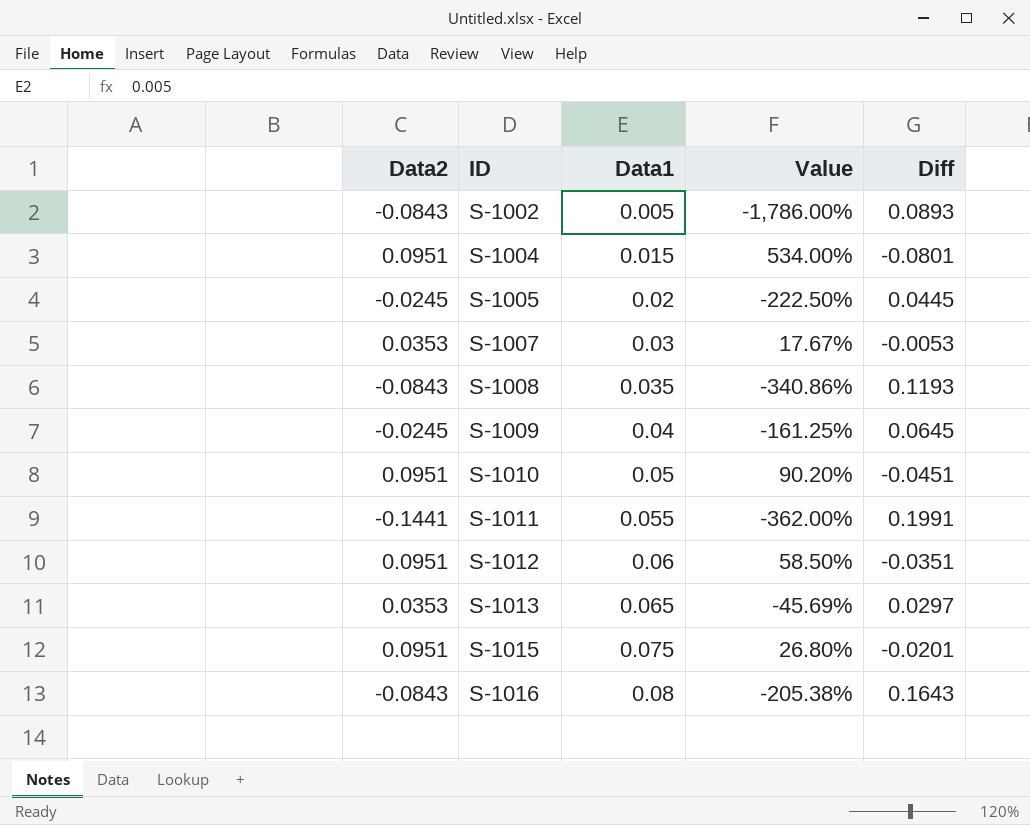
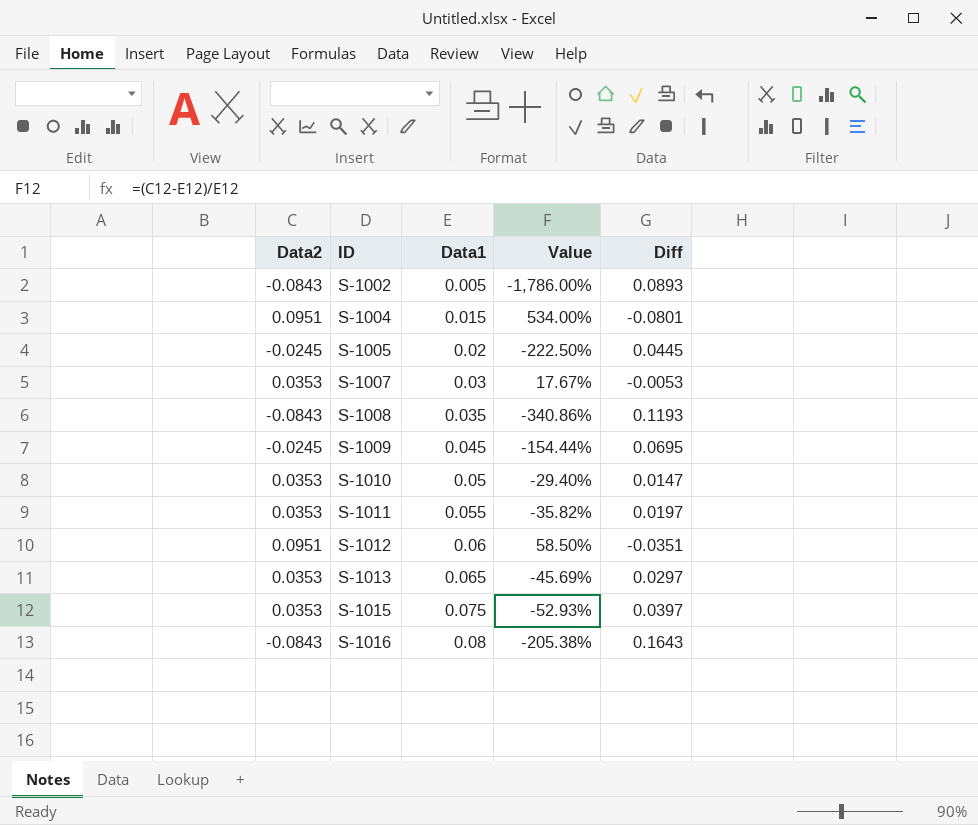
S-1009 | Data1: 0.04 -> 0.045
S-1009 | Value: -161.25% -> -154.44%
S-1009 | Diff: 0.0645 -> 0.0695
S-1010 | Data2: 0.0951 -> 0.0353
S-1010 | Value: 90.20% -> -29.40%
S-1010 | Diff: -0.0451 -> 0.0147
S-1011 | Data2: -0.1441 -> 0.0353
S-1011 | Value: -362.00% -> -35.82%
S-1011 | Diff: 0.1991 -> 0.0197
S-1015 | Data2: 0.0951 -> 0.0353
S-1015 | Value: 26.80% -> -52.93%
S-1015 | Diff: -0.0201 -> 0.0397

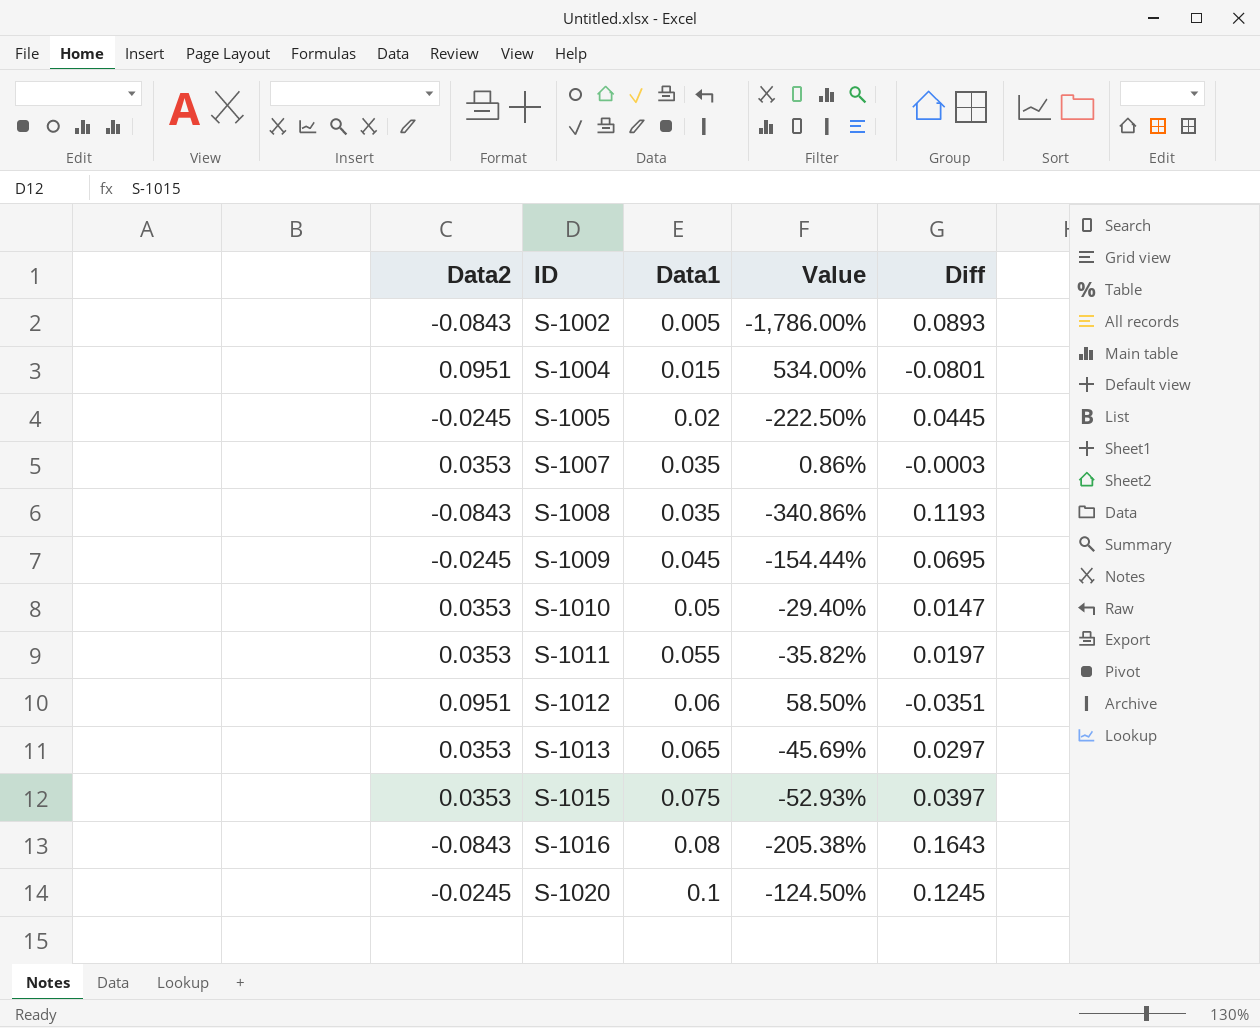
S-1007 | Data1: 0.03 -> 0.035
S-1007 | Value: 17.67% -> 0.86%
S-1007 | Diff: -0.0053 -> -0.0003
row S-1020: none -> -0.0245 | 0.1 | -124.50% | 0.1245

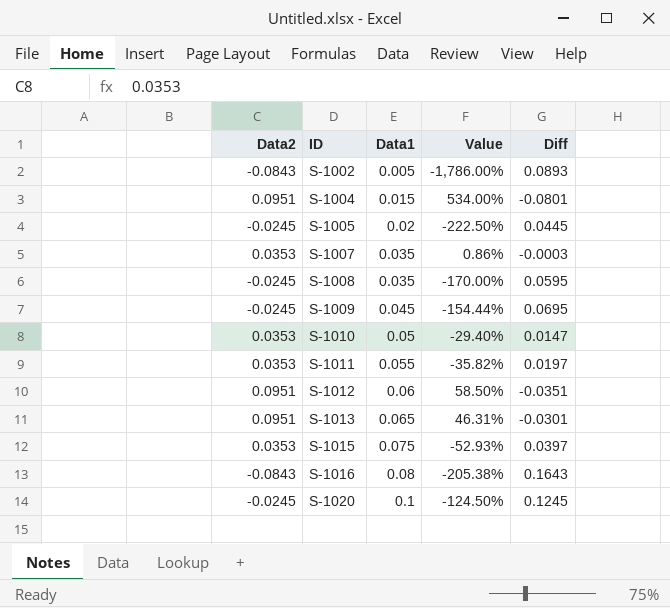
S-1008 | Data2: -0.0843 -> -0.0245
S-1008 | Value: -340.86% -> -170.00%
S-1008 | Diff: 0.1193 -> 0.0595
S-1013 | Data2: 0.0353 -> 0.0951
S-1013 | Value: -45.69% -> 46.31%
S-1013 | Diff: 0.0297 -> -0.0301

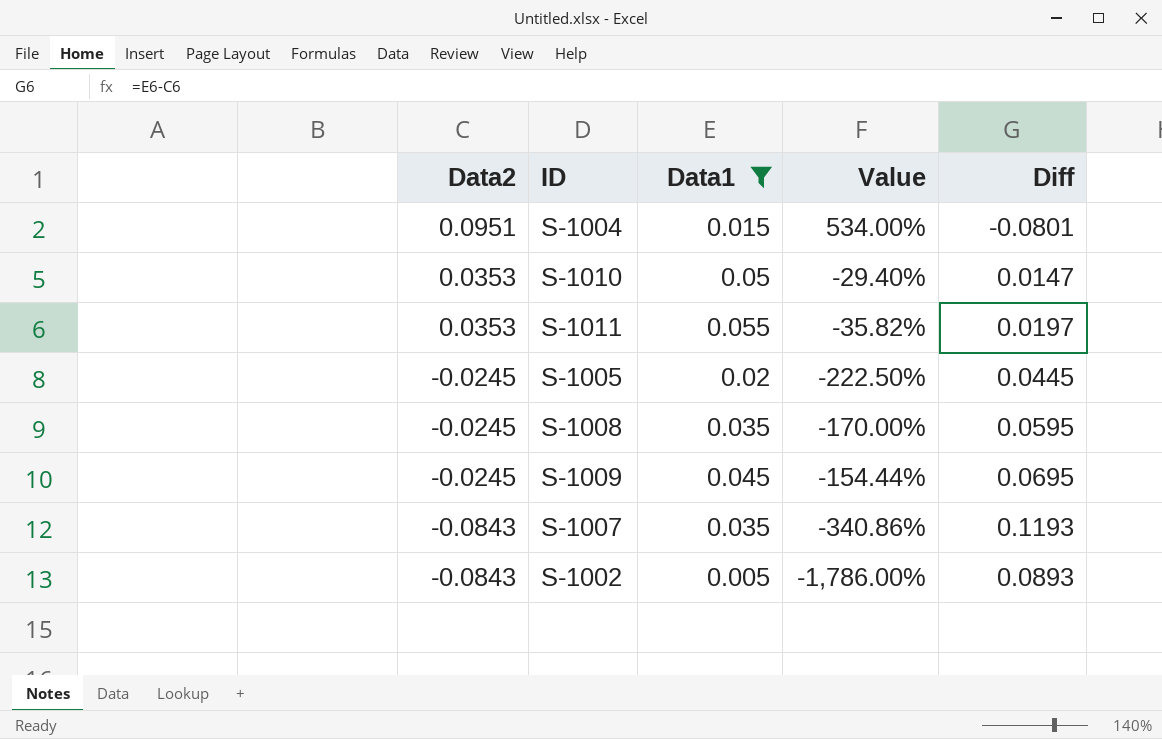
filter: none -> Data1 <= 0.055
row order: ID ascending -> Data2 descending
S-1007 | Data2: 0.0353 -> -0.0843
S-1007 | Value: 0.86% -> -340.86%
S-1007 | Diff: -0.0003 -> 0.1193

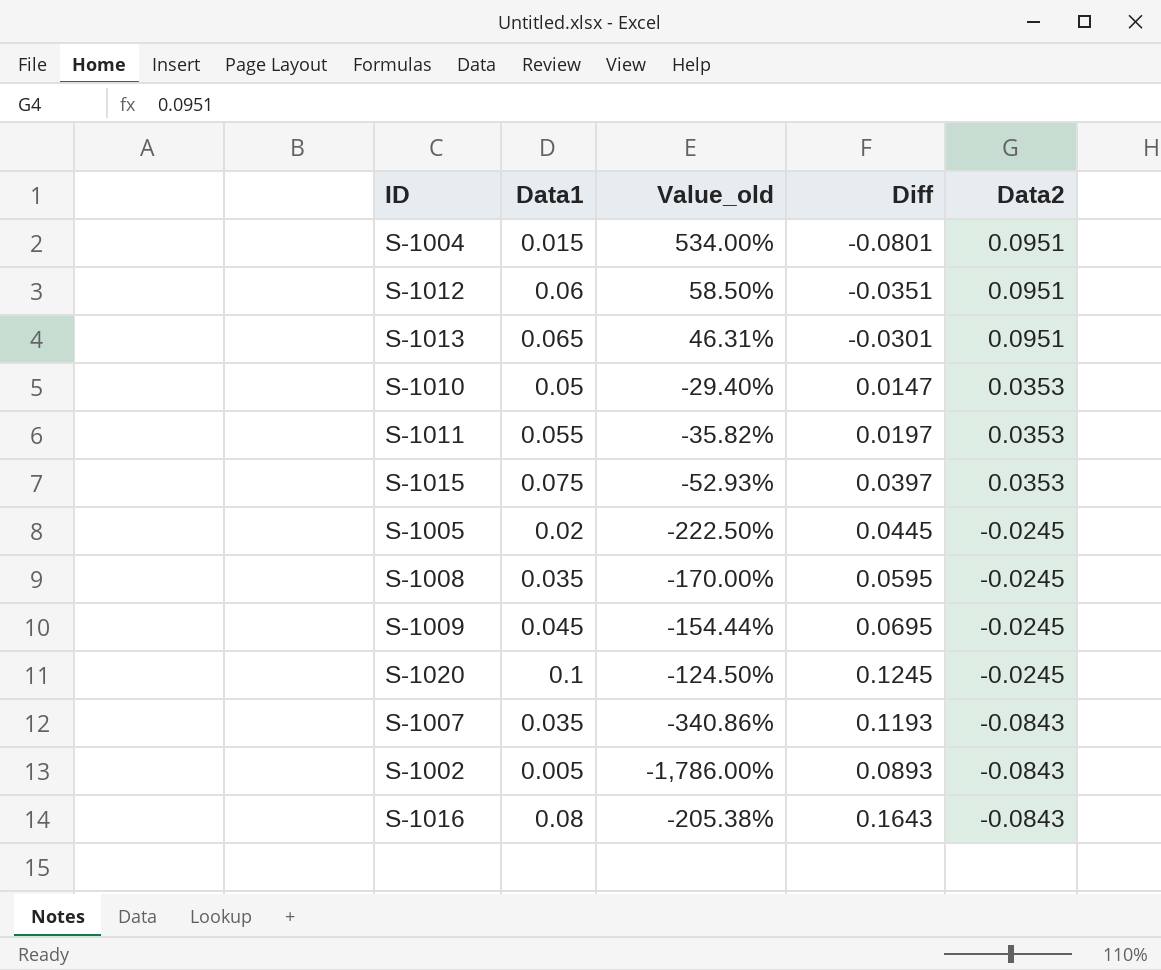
filter: Data1 <= 0.055 -> none
column name: Value -> Value_old
column Data2 | position: 1 -> 5

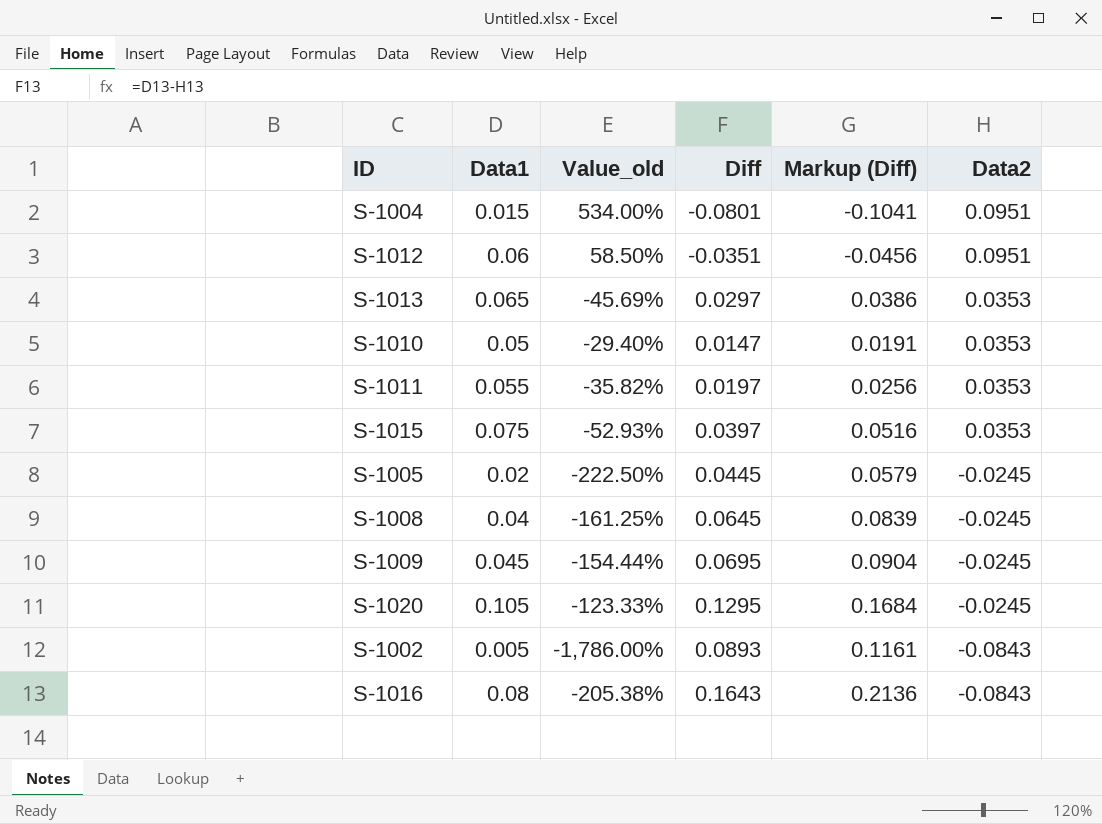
column Markup (Diff) | formula: none -> [Diff] * 1.3
row S-1007: 0.035 | -340.86% | 0.1193 | -0.0843 -> none
S-1013 | Value_old: 46.31% -> -45.69%
S-1013 | Diff: -0.0301 -> 0.0297
S-1013 | Data2: 0.0951 -> 0.0353
S-1008 | Data1: 0.035 -> 0.04
S-1008 | Value_old: -170.00% -> -161.25%
S-1008 | Diff: 0.0595 -> 0.0645
S-1020 | Data1: 0.1 -> 0.105
S-1020 | Value_old: -124.50% -> -123.33%
S-1020 | Diff: 0.1245 -> 0.1295

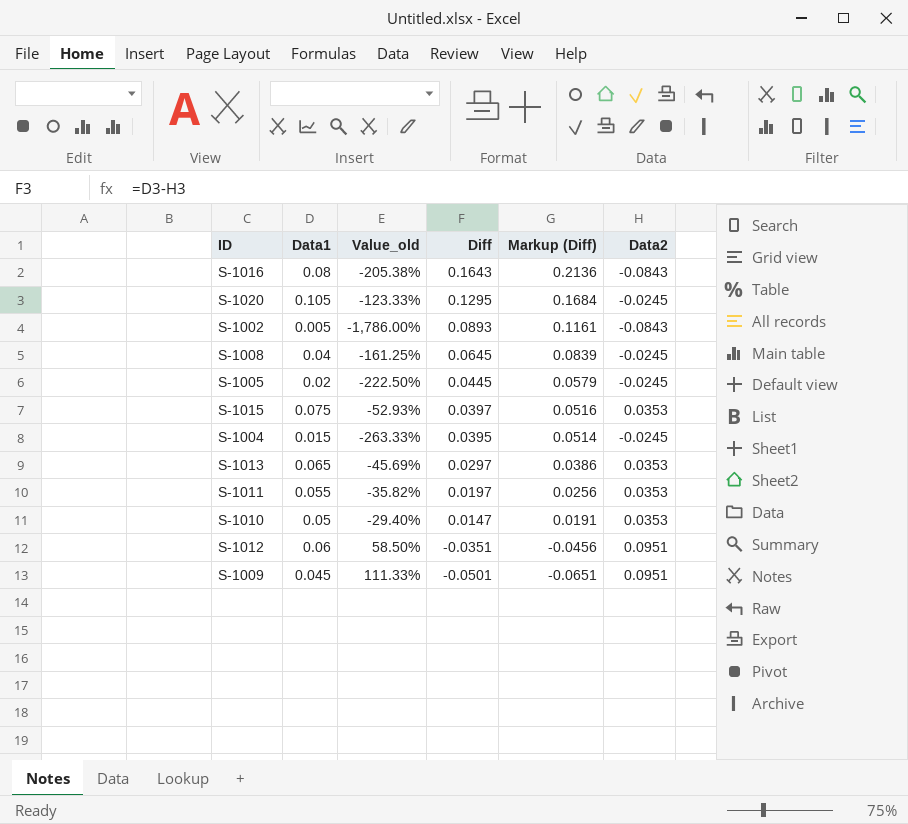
row order: Data2 descending -> Diff descending
S-1004 | Value_old: 534.00% -> -263.33%
S-1004 | Diff: -0.0801 -> 0.0395
S-1004 | Markup (Diff): -0.1041 -> 0.0514
S-1004 | Data2: 0.0951 -> -0.0245
S-1009 | Value_old: -154.44% -> 111.33%
S-1009 | Diff: 0.0695 -> -0.0501
S-1009 | Markup (Diff): 0.0904 -> -0.0651
S-1009 | Data2: -0.0245 -> 0.0951

